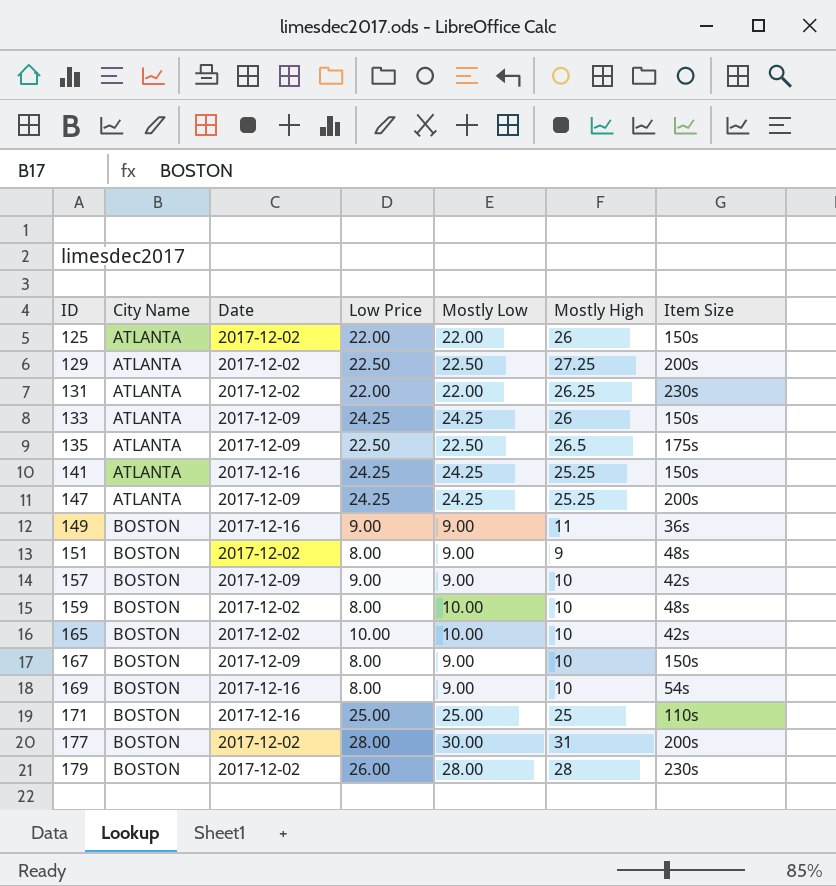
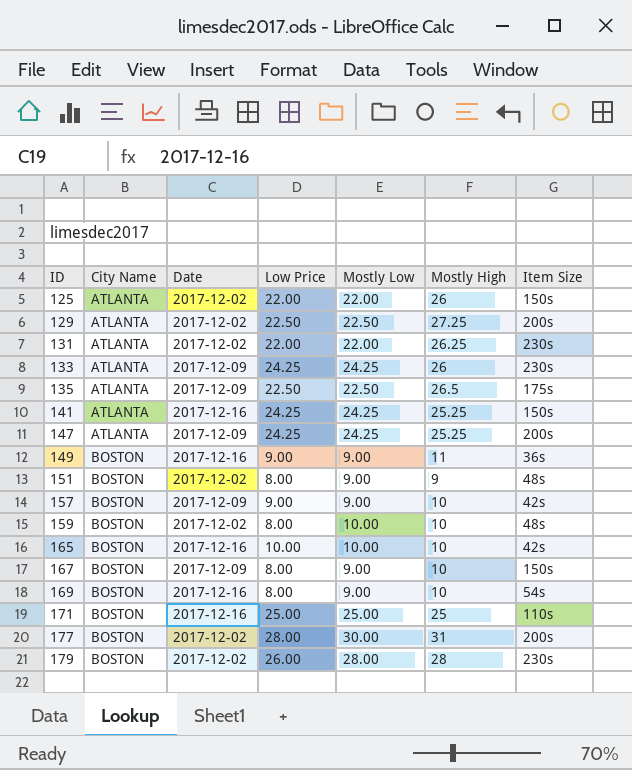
133 | Item Size: 150s -> 230s
165 | Date: 2017-12-02 -> 2017-12-16

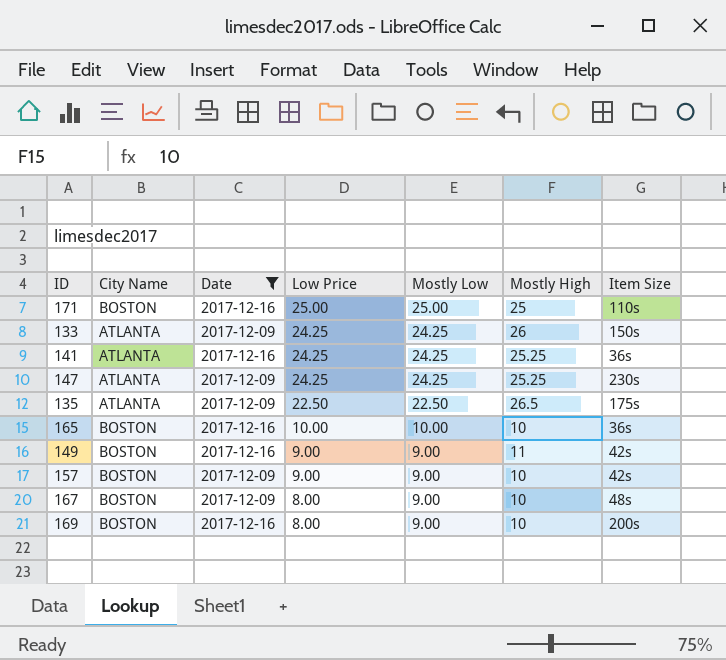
filter: none -> Date != 2017-12-02
row order: ID ascending -> Low Price descending
133 | Item Size: 230s -> 150s
141 | Item Size: 150s -> 36s
147 | Item Size: 200s -> 230s
165 | Item Size: 42s -> 36s
149 | Item Size: 36s -> 42s
167 | Item Size: 150s -> 48s
169 | Item Size: 54s -> 200s

